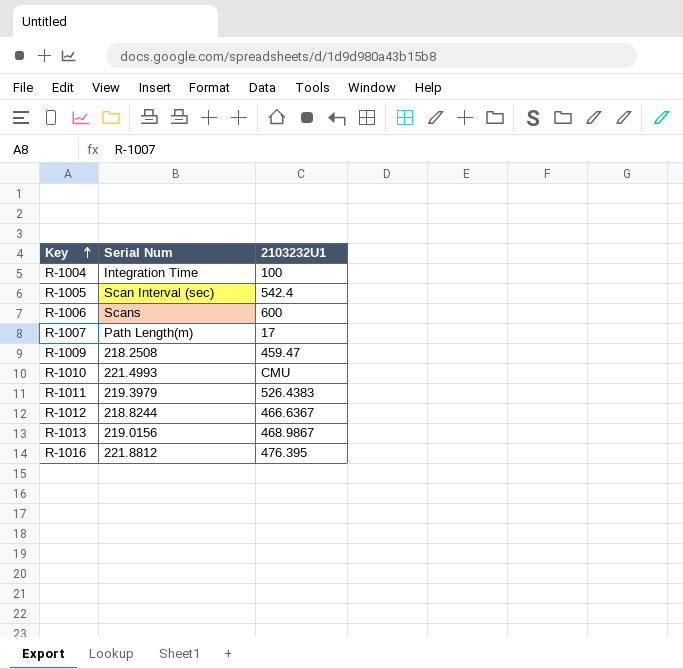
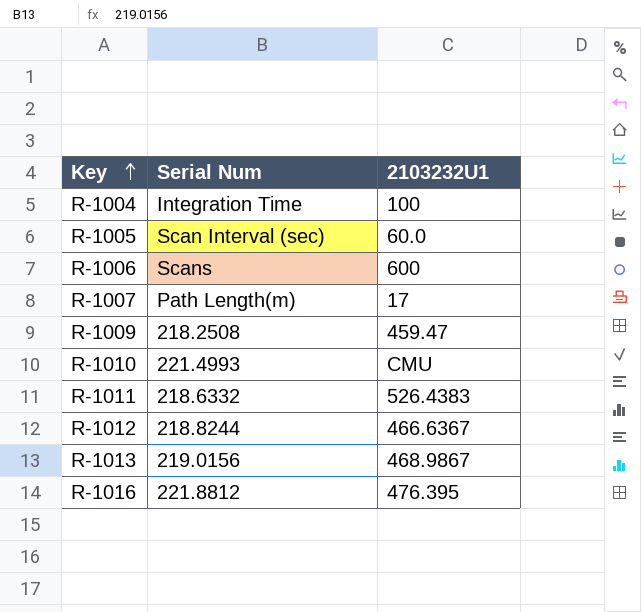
R-1005 | 2103232U1: 542.4 -> 60.0
R-1011 | Serial Num: 219.3979 -> 218.6332

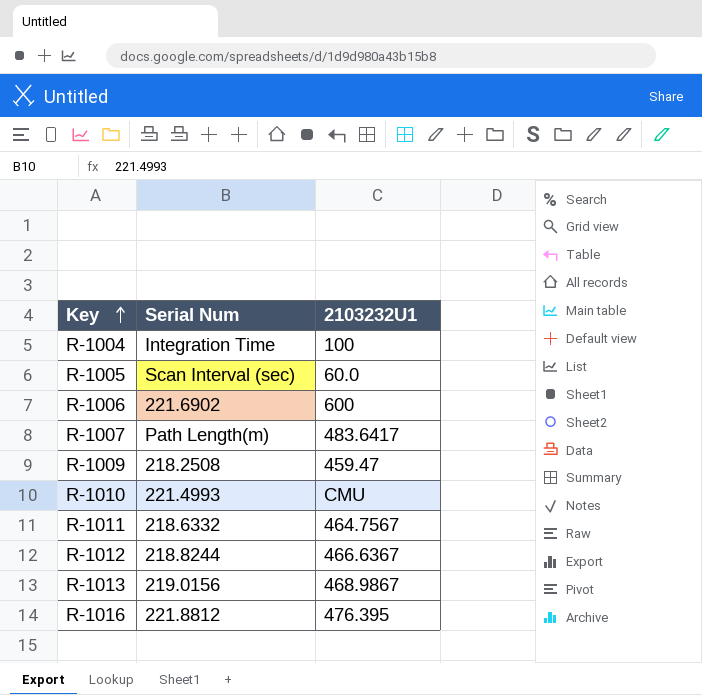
R-1006 | Serial Num: Scans -> 221.6902
R-1007 | 2103232U1: 17 -> 483.6417
R-1011 | 2103232U1: 526.4383 -> 464.7567

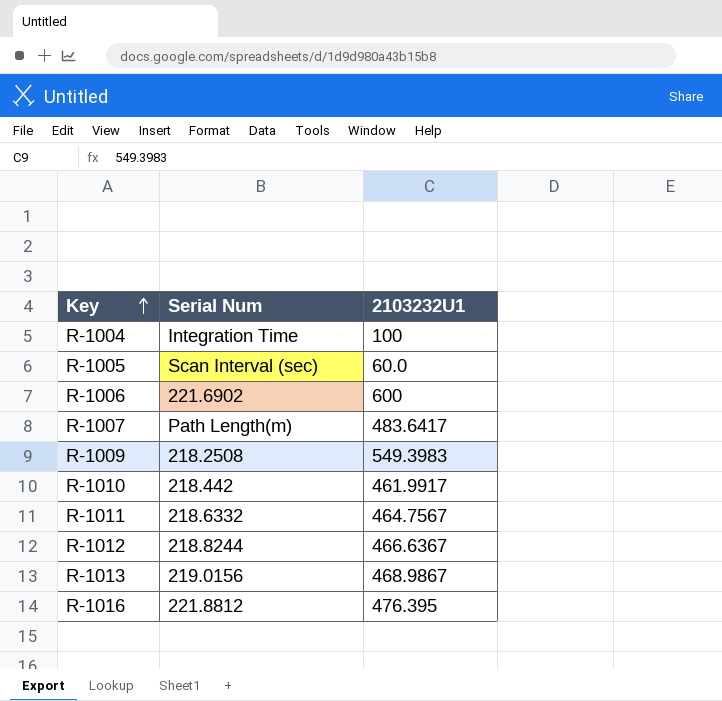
R-1009 | 2103232U1: 459.47 -> 549.3983
R-1010 | Serial Num: 221.4993 -> 218.442
R-1010 | 2103232U1: CMU -> 461.9917

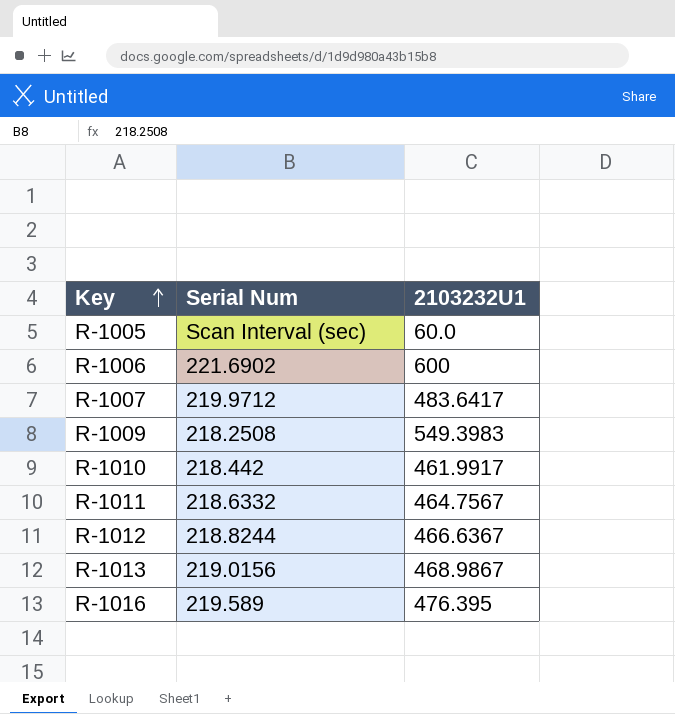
row R-1004: Integration Time | 100 -> none
R-1007 | Serial Num: Path Length(m) -> 219.9712
R-1016 | Serial Num: 221.8812 -> 219.589

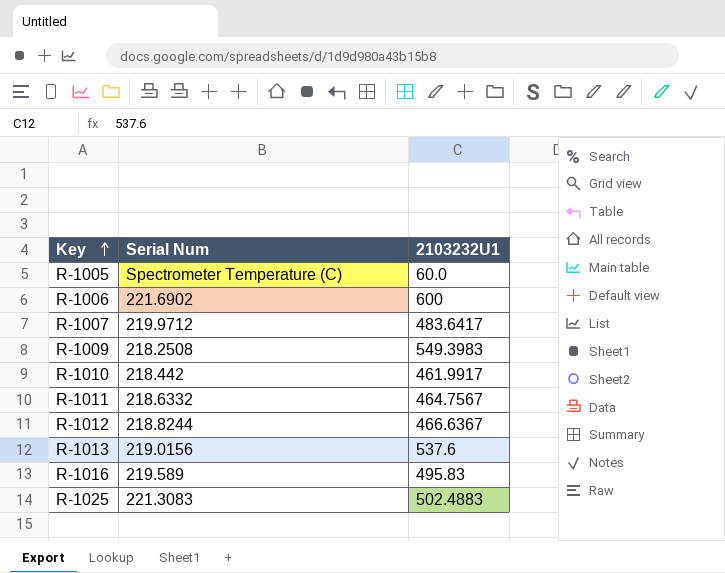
R-1005 | Serial Num: Scan Interval (sec) -> Spectrometer Temperature (C)
R-1013 | 2103232U1: 468.9867 -> 537.6
R-1016 | 2103232U1: 476.395 -> 495.83
row R-1025: none -> 221.3083 | 502.4883

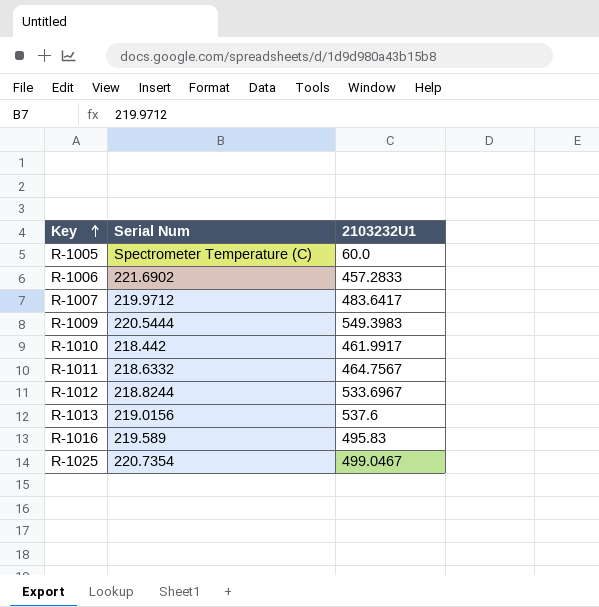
R-1006 | 2103232U1: 600 -> 457.2833
R-1009 | Serial Num: 218.2508 -> 220.5444
R-1012 | 2103232U1: 466.6367 -> 533.6967
R-1025 | Serial Num: 221.3083 -> 220.7354
R-1025 | 2103232U1: 502.4883 -> 499.0467

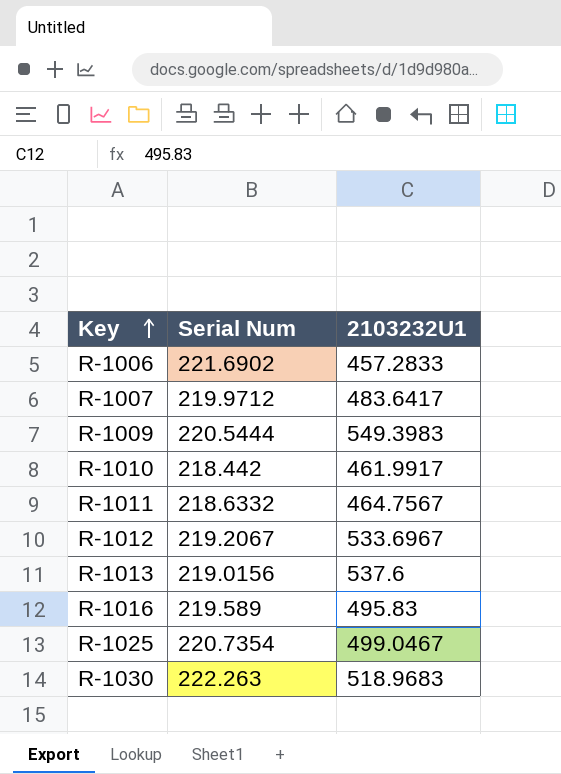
row R-1005: Spectrometer Temperature (C) | 60.0 -> none
R-1012 | Serial Num: 218.8244 -> 219.2067
row R-1030: none -> 222.263 | 518.9683

